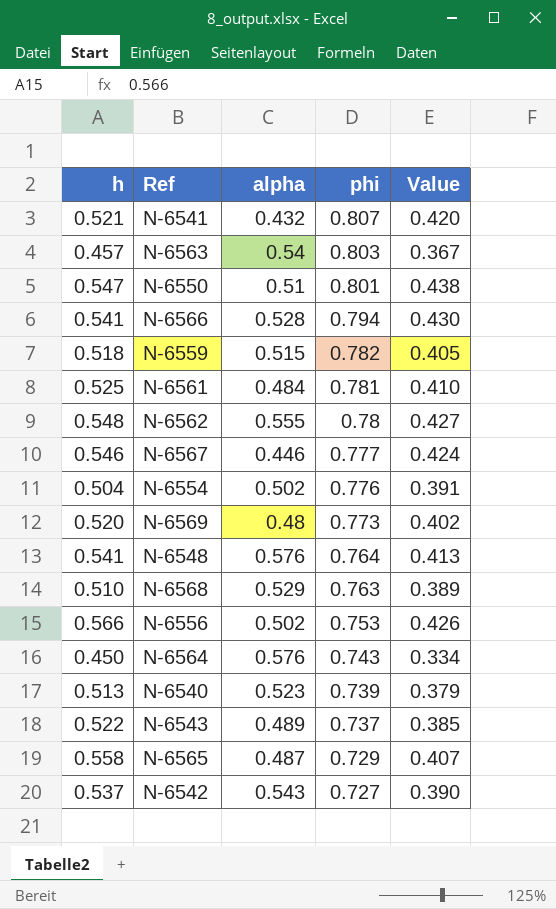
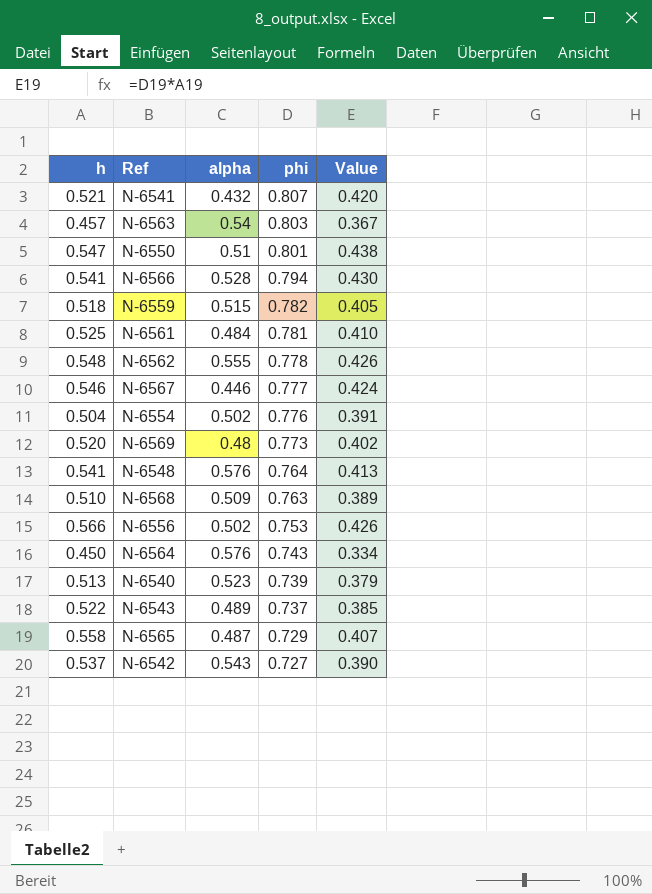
N-6562 | phi: 0.78 -> 0.778
N-6562 | Value: 0.427 -> 0.426
N-6568 | alpha: 0.529 -> 0.509

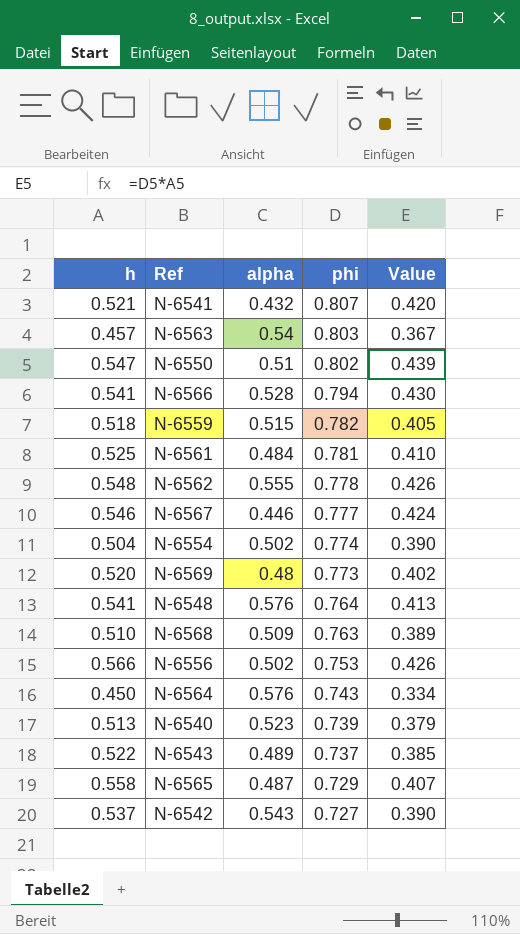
N-6550 | phi: 0.801 -> 0.802
N-6550 | Value: 0.438 -> 0.439
N-6554 | phi: 0.776 -> 0.774
N-6554 | Value: 0.391 -> 0.390

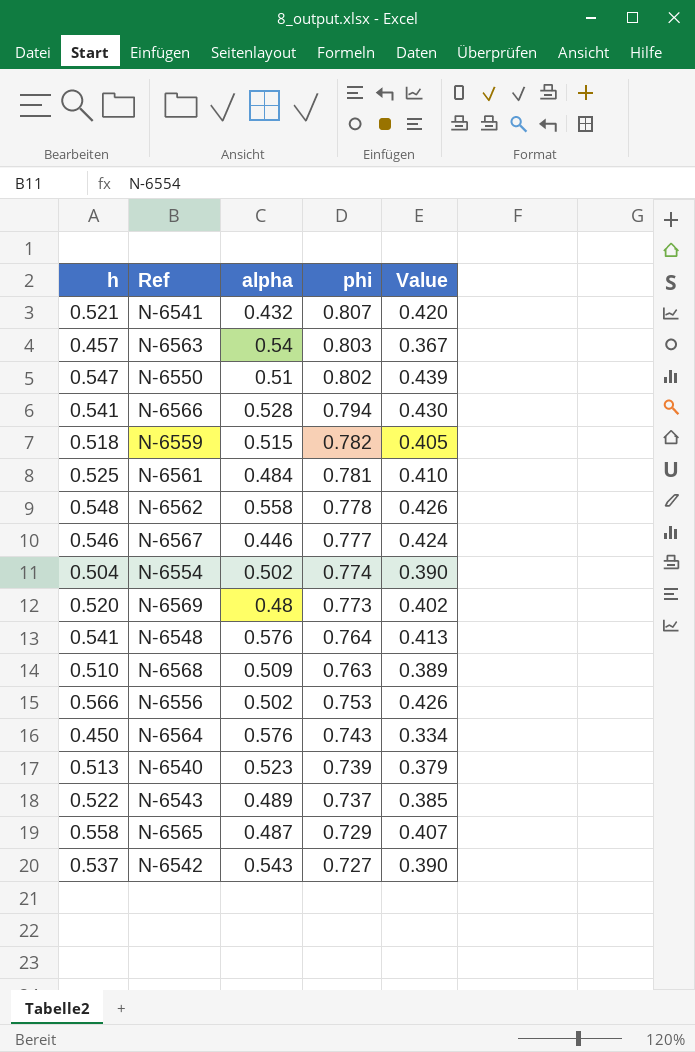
N-6562 | alpha: 0.555 -> 0.558

